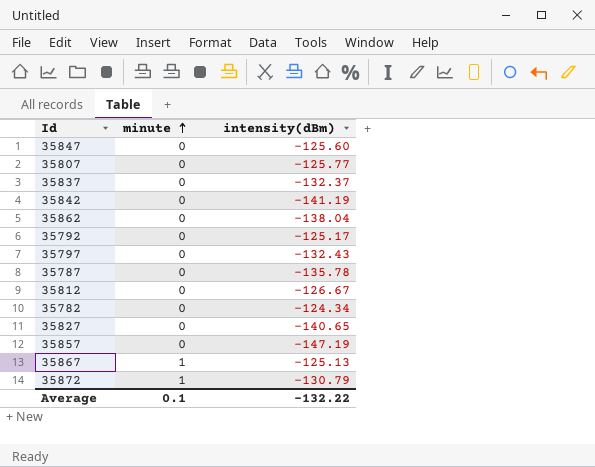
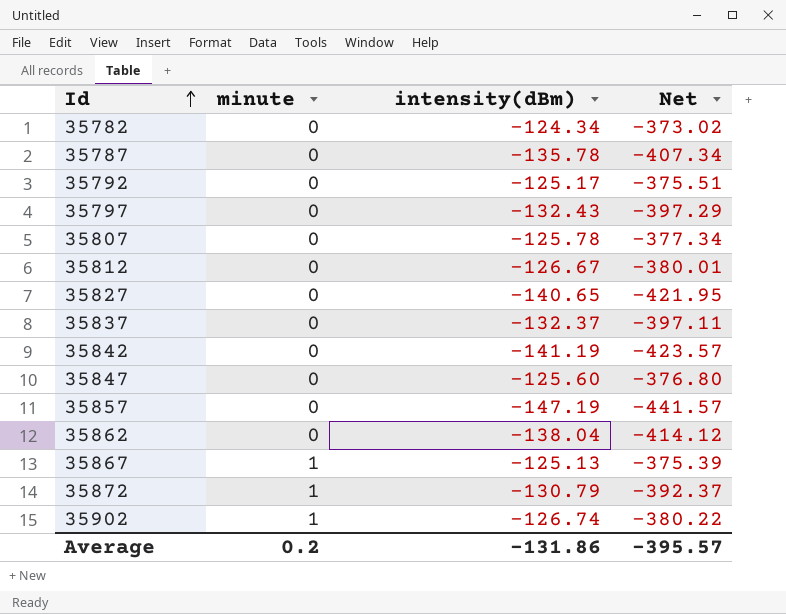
row order: minute ascending -> Id ascending
column Net | formula: none -> [intensity(dBm)] * 3
35807 | intensity(dBm): -125.77 -> -125.78
row 35902: none -> 1 | -126.74 | -380.22
Average | minute: 0.1 -> 0.2
Average | intensity(dBm): -132.22 -> -131.86

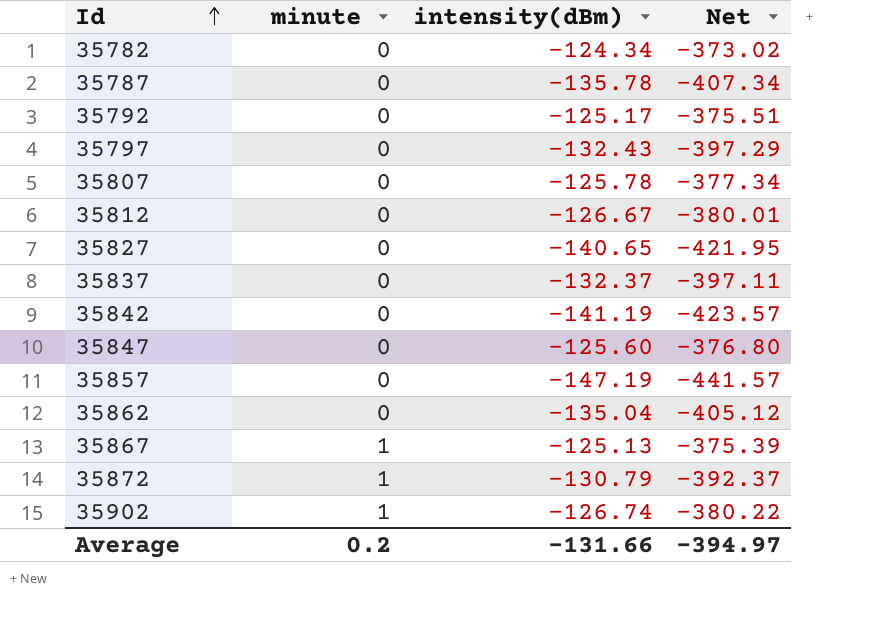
35862 | intensity(dBm): -138.04 -> -135.04
35862 | Net: -414.12 -> -405.12
Average | intensity(dBm): -131.86 -> -131.66
Average | Net: -395.57 -> -394.97

